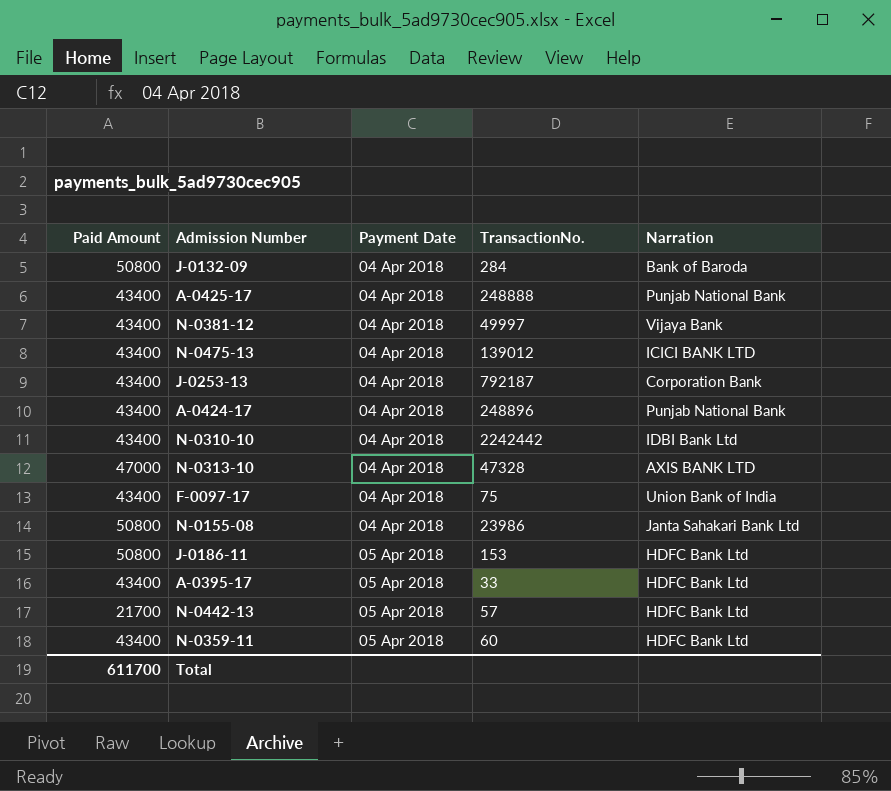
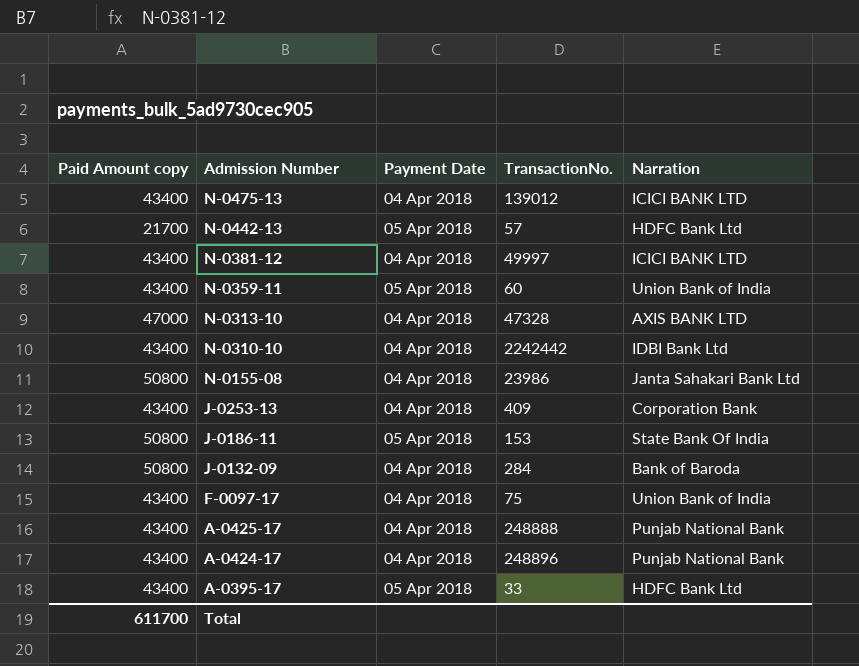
row order: Payment Date ascending -> Admission Number descending
column name: Paid Amount -> Paid Amount copy
N-0381-12 | Narration: Vijaya Bank -> ICICI BANK LTD
N-0359-11 | Narration: HDFC Bank Ltd -> Union Bank of India
J-0253-13 | TransactionNo.: 792187 -> 409
J-0186-11 | Narration: HDFC Bank Ltd -> State Bank Of India

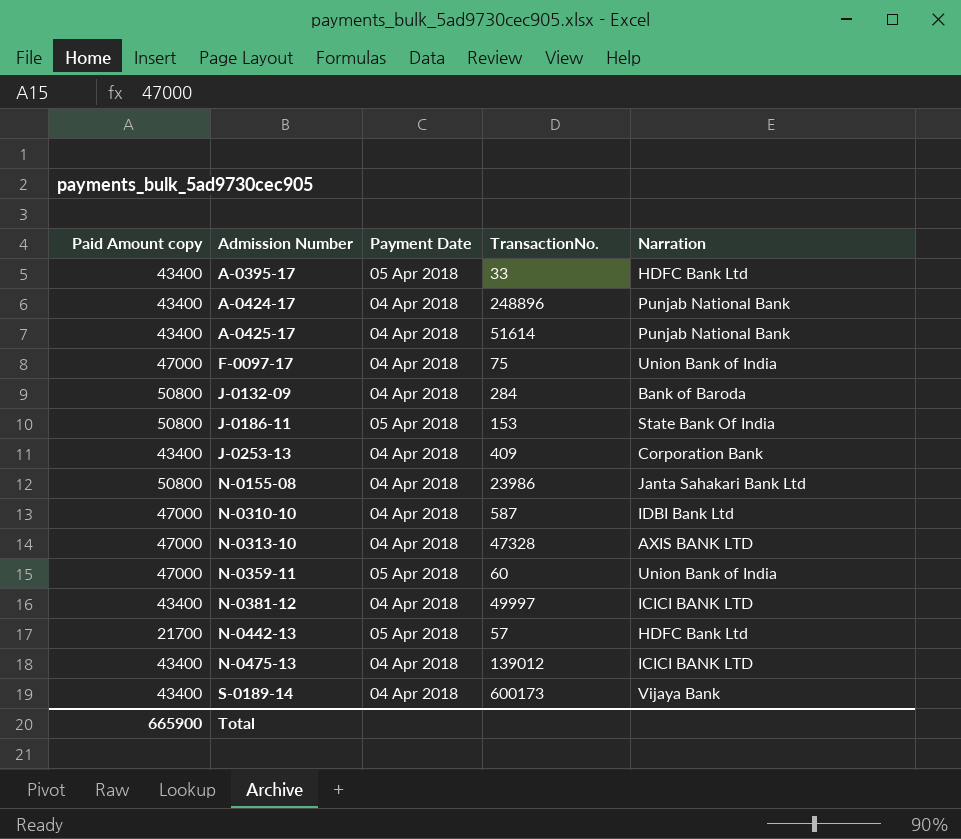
row order: Admission Number descending -> Admission Number ascending
A-0425-17 | TransactionNo.: 248888 -> 51614
F-0097-17 | Paid Amount copy: 43400 -> 47000
N-0310-10 | Paid Amount copy: 43400 -> 47000
N-0310-10 | TransactionNo.: 2242442 -> 587
N-0359-11 | Paid Amount copy: 43400 -> 47000
row S-0189-14: none -> 43400 | 04 Apr 2018 | 600173 | Vijaya Bank
Total | Paid Amount copy: 611700 -> 665900

